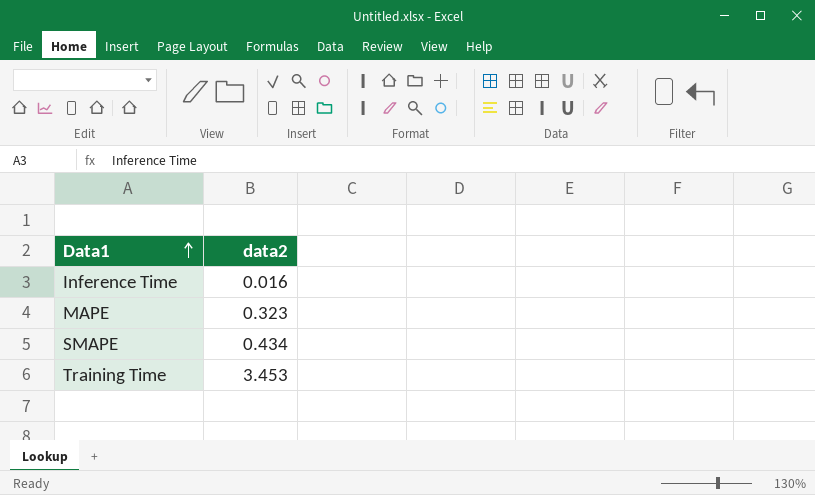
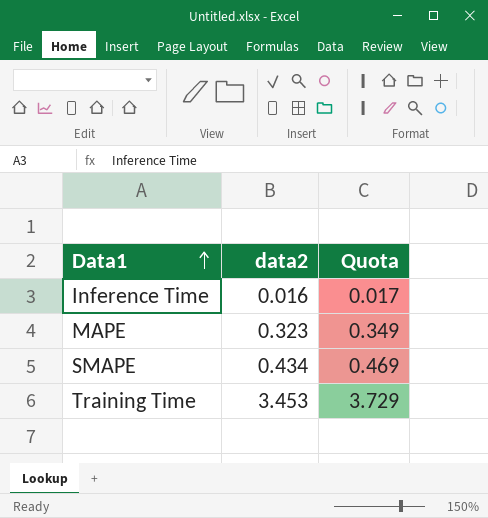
column Quota | formula: none -> [data2] * 1.08

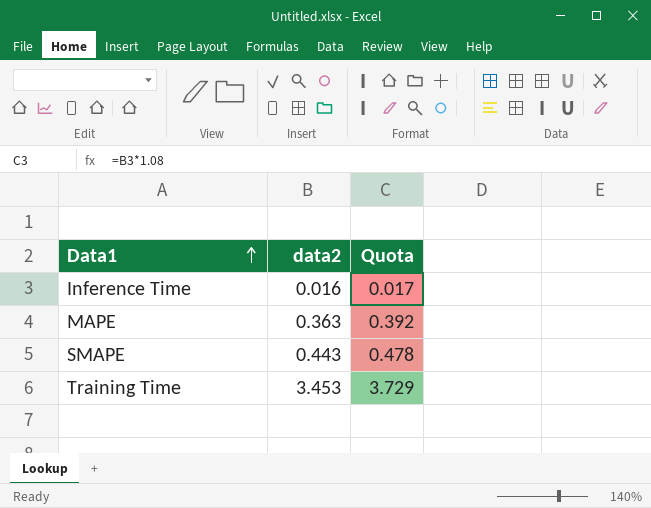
MAPE | data2: 0.323 -> 0.363
MAPE | Quota: 0.349 -> 0.392
SMAPE | data2: 0.434 -> 0.443
SMAPE | Quota: 0.469 -> 0.478

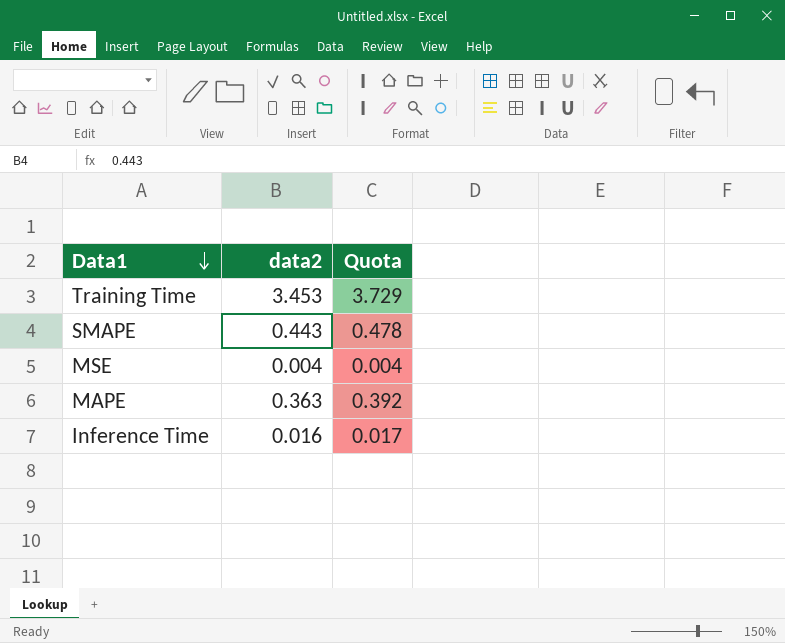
row order: Data1 ascending -> Data1 descending
row MSE: none -> 0.004 | 0.004

